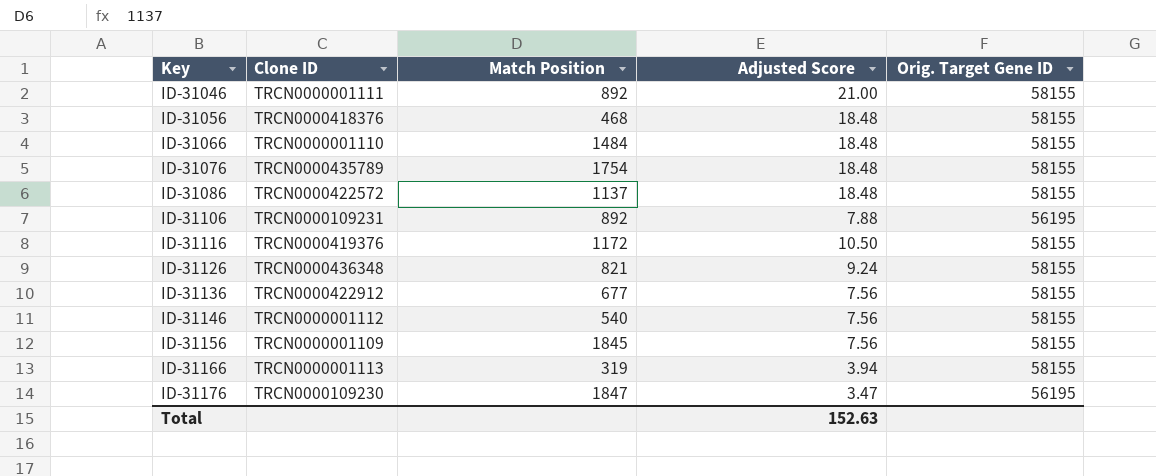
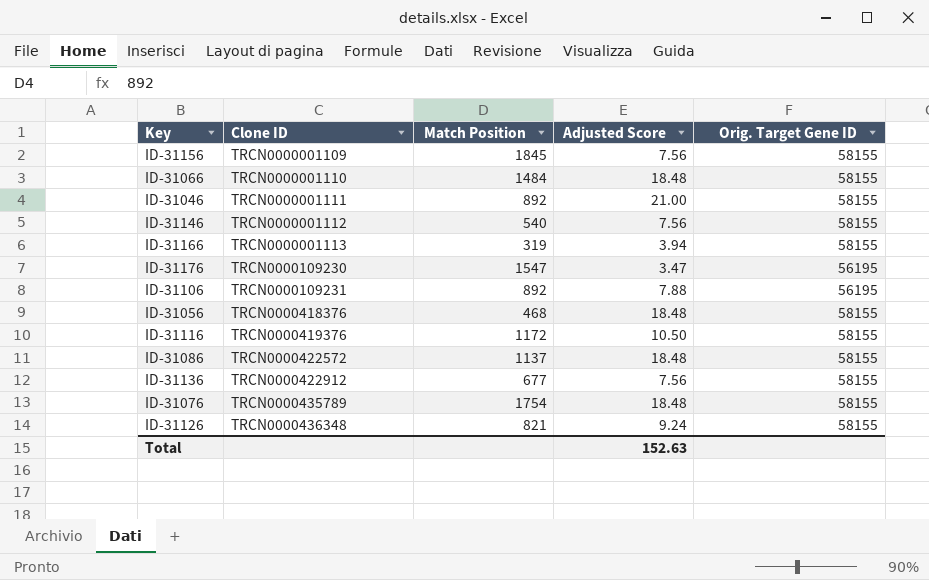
row order: Key ascending -> Clone ID ascending
ID-31176 | Match Position: 1847 -> 1547

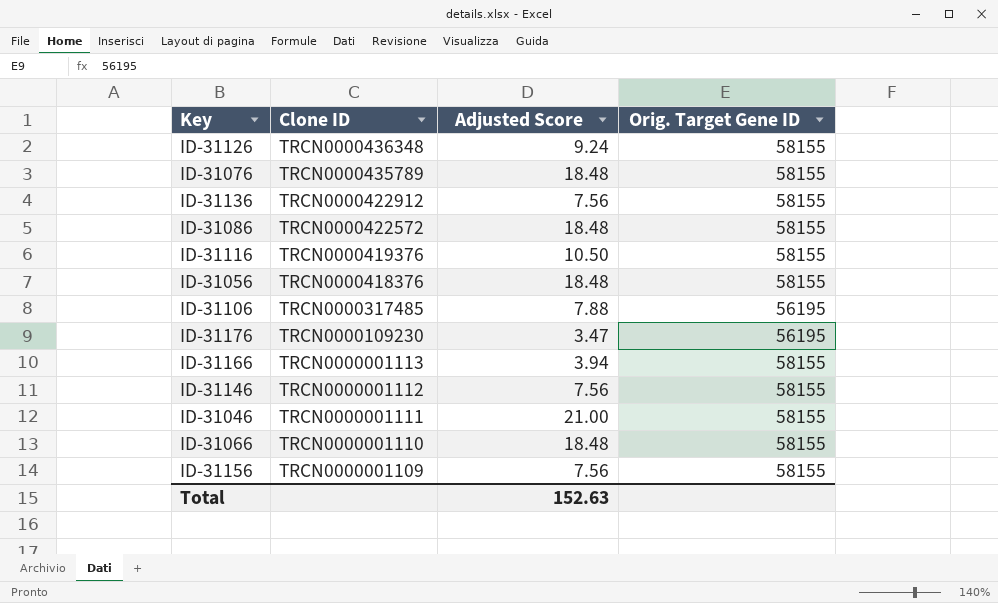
row order: Clone ID ascending -> Clone ID descending
column Match Position | position: 3 -> none
ID-31106 | Clone ID: TRCN0000109231 -> TRCN0000317485

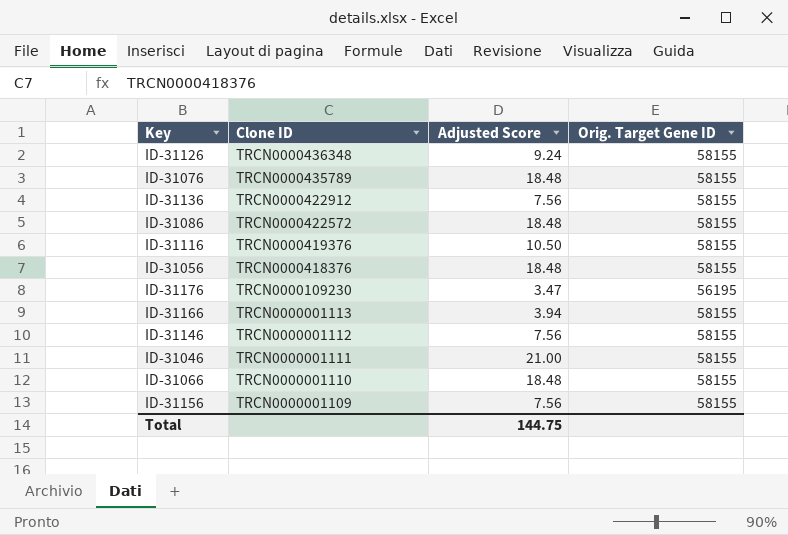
row ID-31106: TRCN0000317485 | 7.88 | 56195 -> none
Total | Adjusted Score: 152.63 -> 144.75

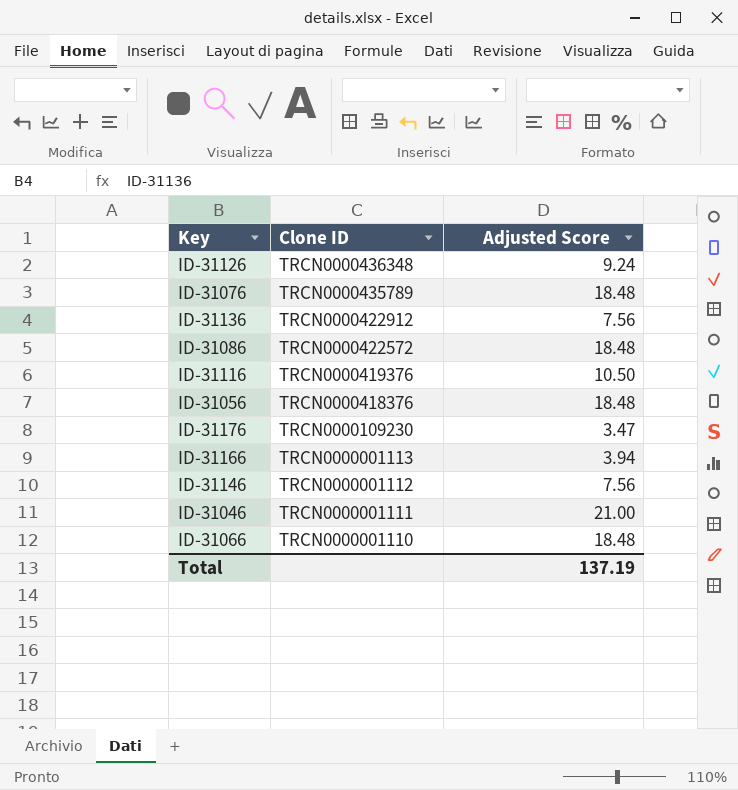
column Orig. Target Gene ID | position: 4 -> none
row ID-31156: TRCN0000001109 | 7.56 | 58155 -> none
Total | Adjusted Score: 144.75 -> 137.19

